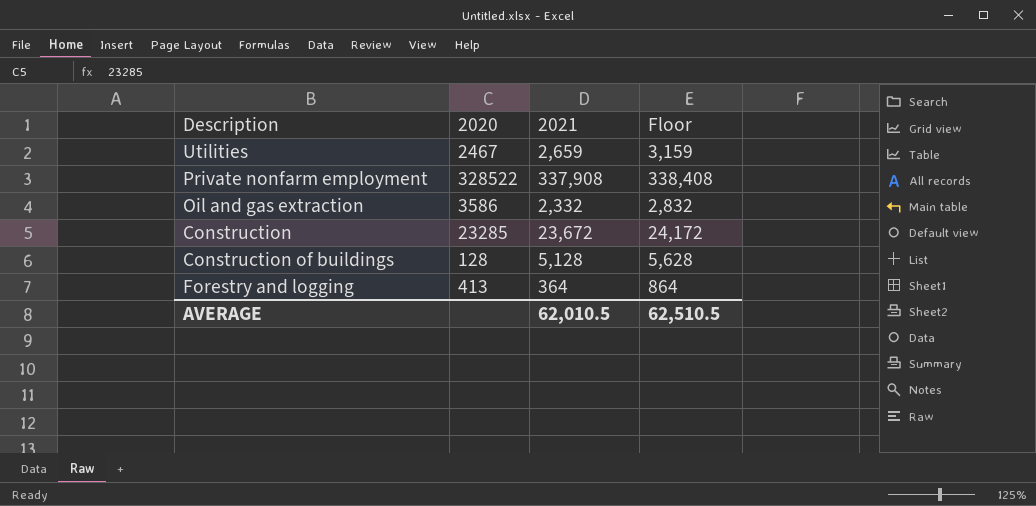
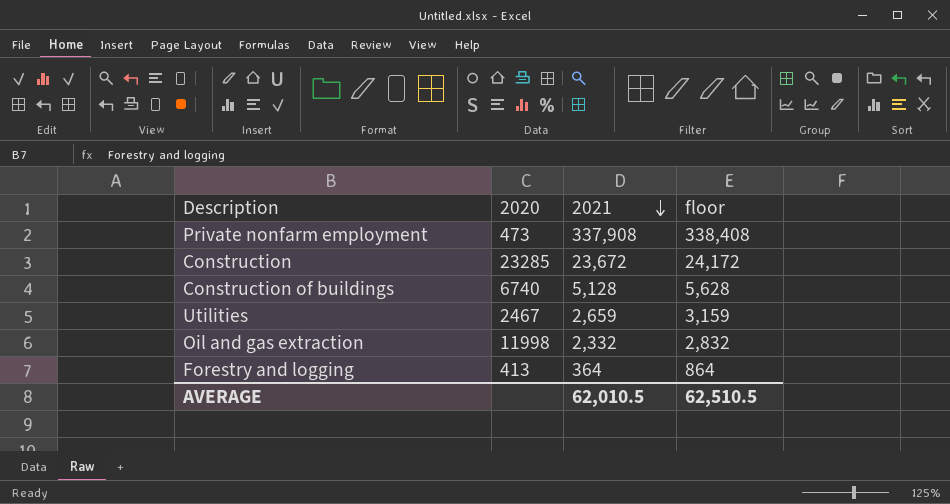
row order: none -> 2021 descending
column name: Floor -> floor
Private nonfarm employment | 2020: 328522 -> 473
Construction of buildings | 2020: 128 -> 6740
Oil and gas extraction | 2020: 3586 -> 11998

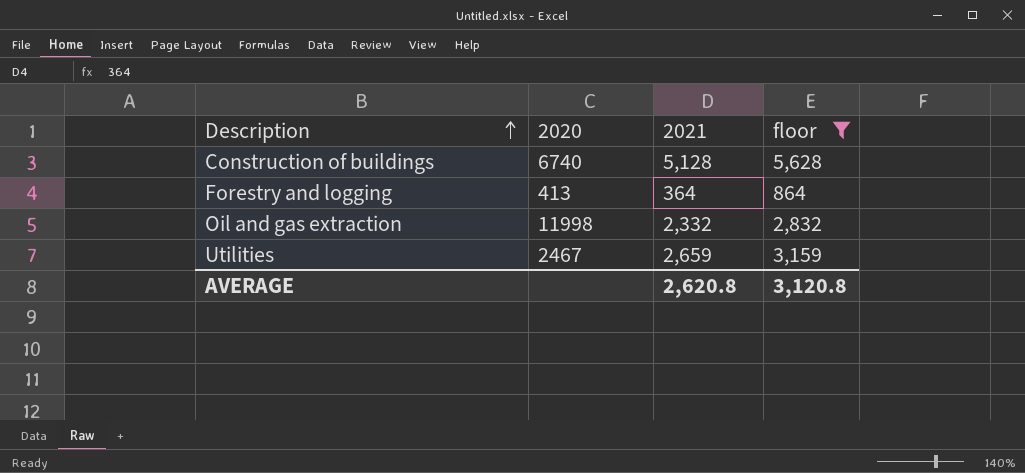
filter: none -> floor <= 5,628
row order: 2021 descending -> Description ascending
AVERAGE | 2021: 62,010.5 -> 2,620.8
AVERAGE | floor: 62,510.5 -> 3,120.8

